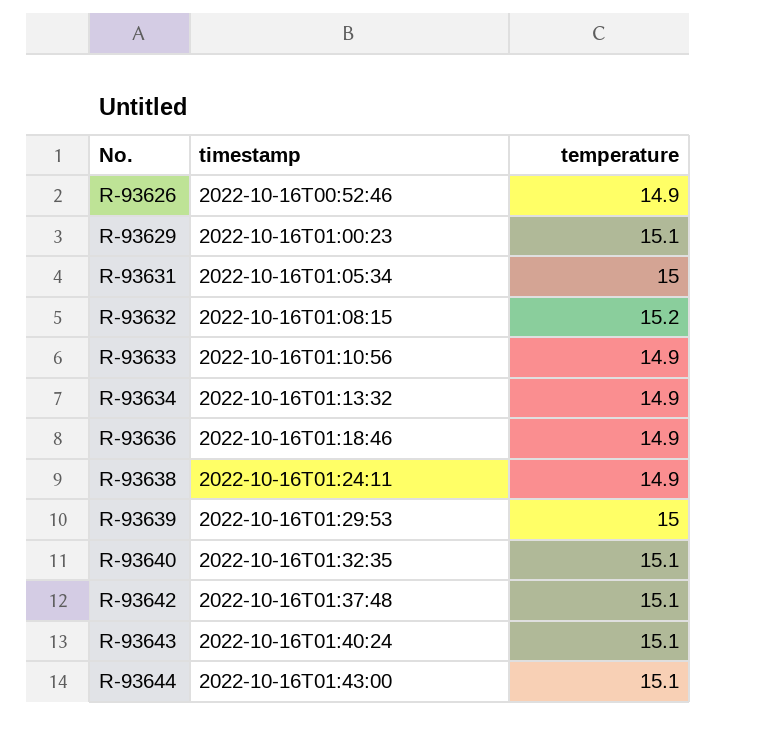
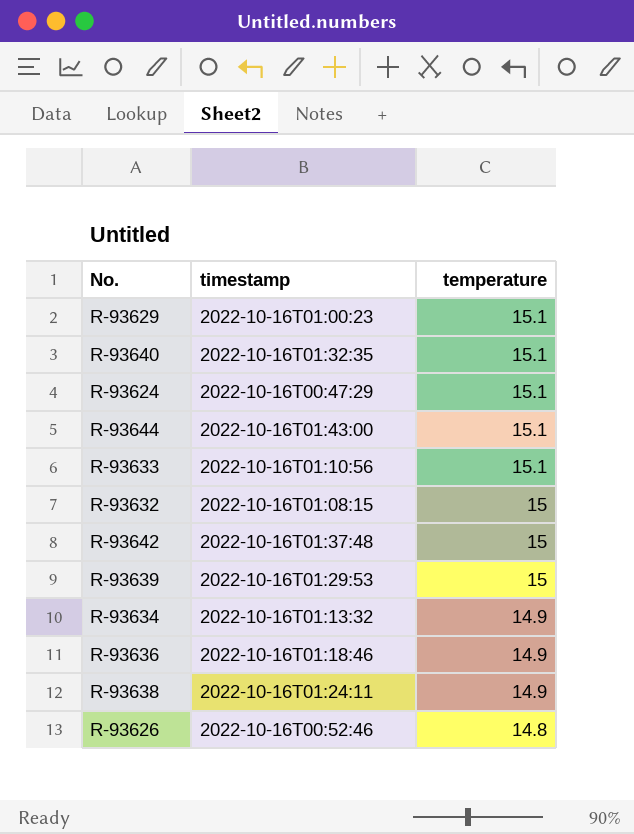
row order: No. ascending -> temperature descending
row R-93631: 2022-10-16T01:05:34 | 15 -> none
row R-93643: 2022-10-16T01:40:24 | 15.1 -> none
row R-93624: none -> 2022-10-16T00:47:29 | 15.1
R-93633 | temperature: 14.9 -> 15.1
R-93632 | temperature: 15.2 -> 15
R-93642 | temperature: 15.1 -> 15
R-93626 | temperature: 14.9 -> 14.8

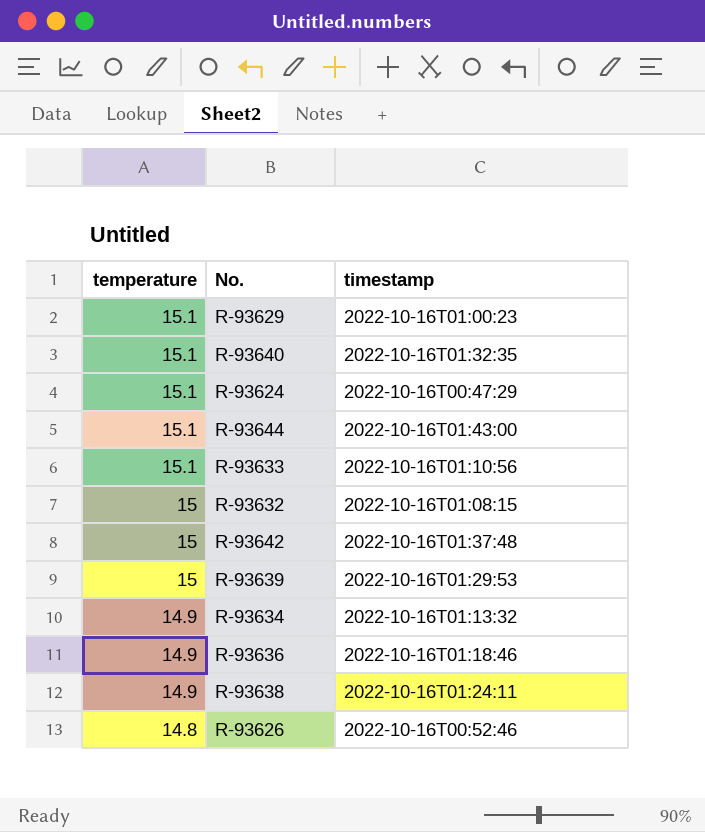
column temperature | position: 3 -> 1

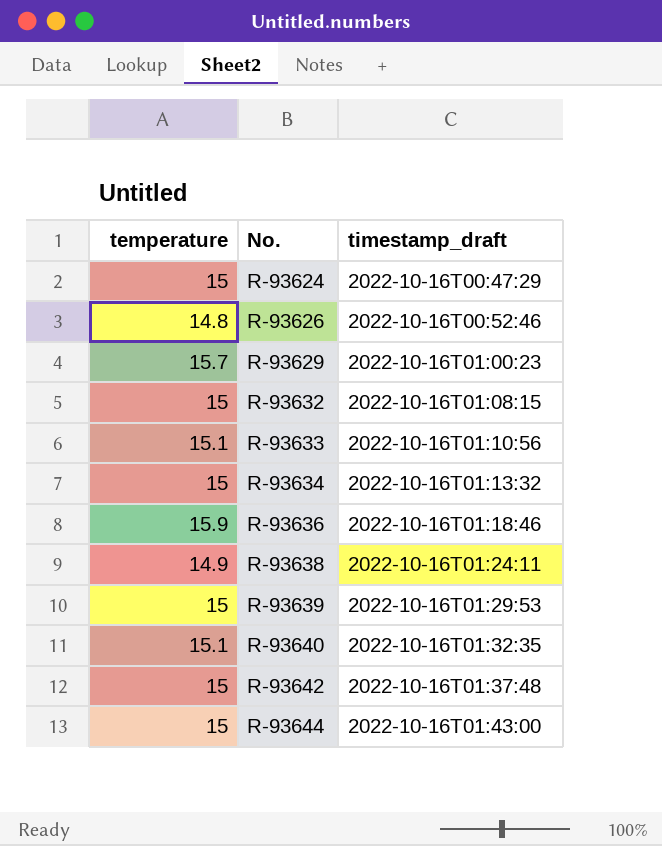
row order: temperature descending -> No. ascending
column name: timestamp -> timestamp_draft
R-93624 | temperature: 15.1 -> 15
R-93629 | temperature: 15.1 -> 15.7
R-93634 | temperature: 14.9 -> 15
R-93636 | temperature: 14.9 -> 15.9
R-93644 | temperature: 15.1 -> 15

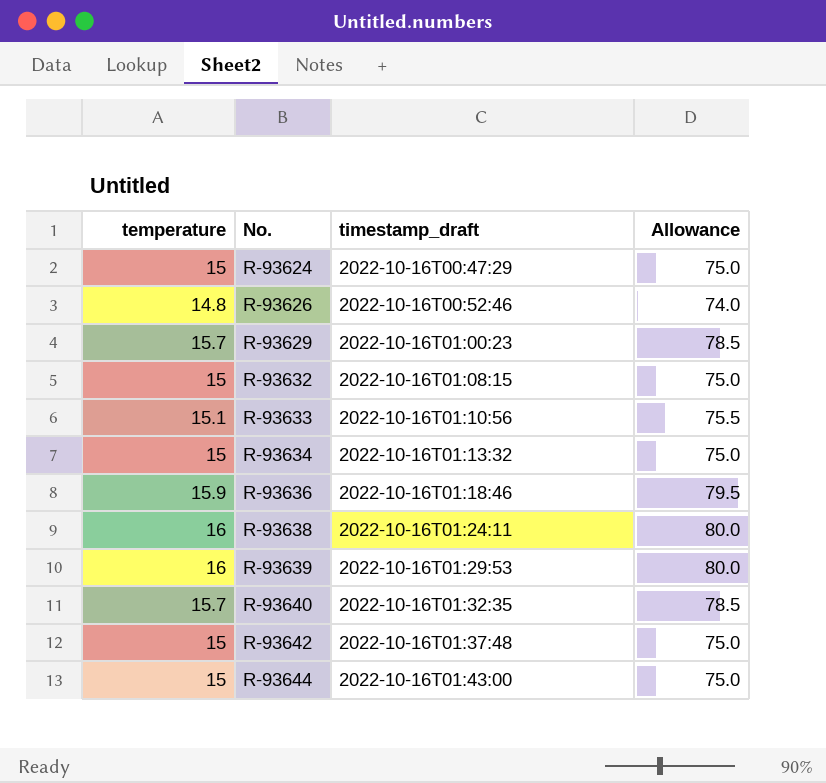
column Allowance | formula: none -> [temperature] * 5
R-93638 | temperature: 14.9 -> 16
R-93639 | temperature: 15 -> 16
R-93640 | temperature: 15.1 -> 15.7

